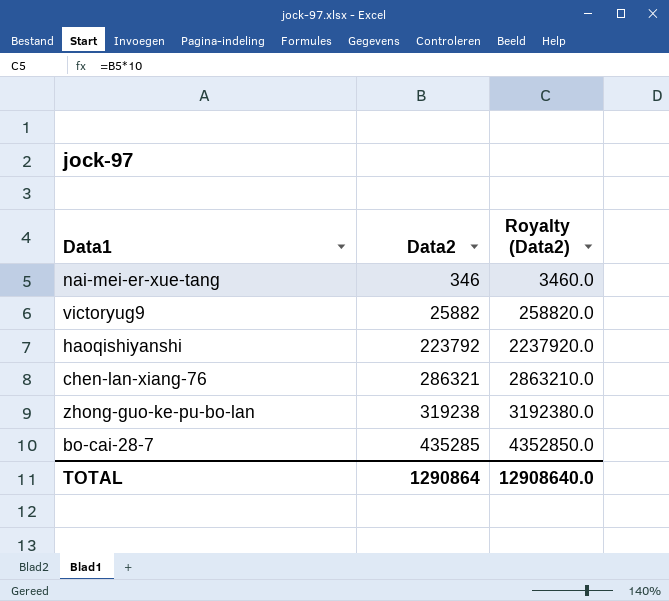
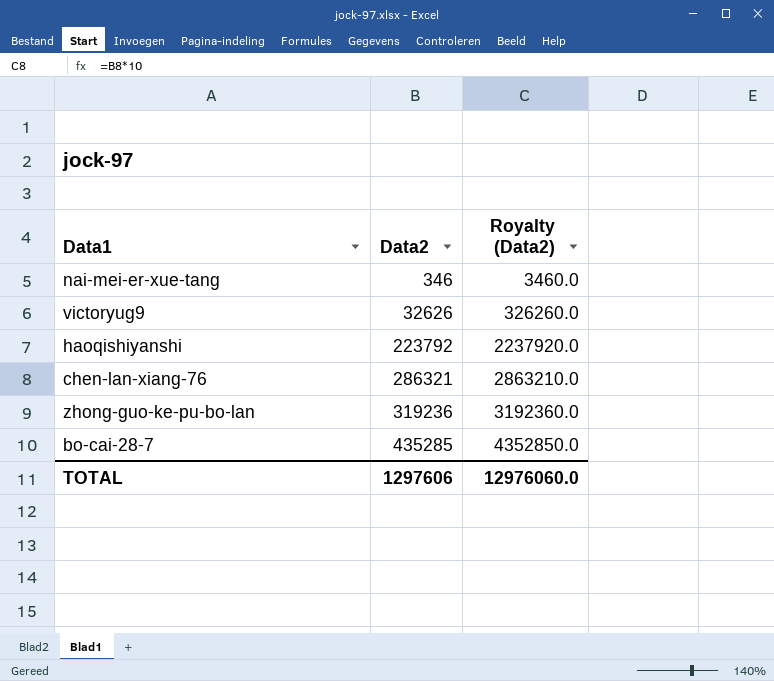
victoryug9 | Data2: 25882 -> 32626
victoryug9 | Royalty (Data2): 258820.0 -> 326260.0
zhong-guo-ke-pu-bo-lan | Data2: 319238 -> 319236
zhong-guo-ke-pu-bo-lan | Royalty (Data2): 3192380.0 -> 3192360.0
TOTAL | Data2: 1290864 -> 1297606
TOTAL | Royalty (Data2): 12908640.0 -> 12976060.0

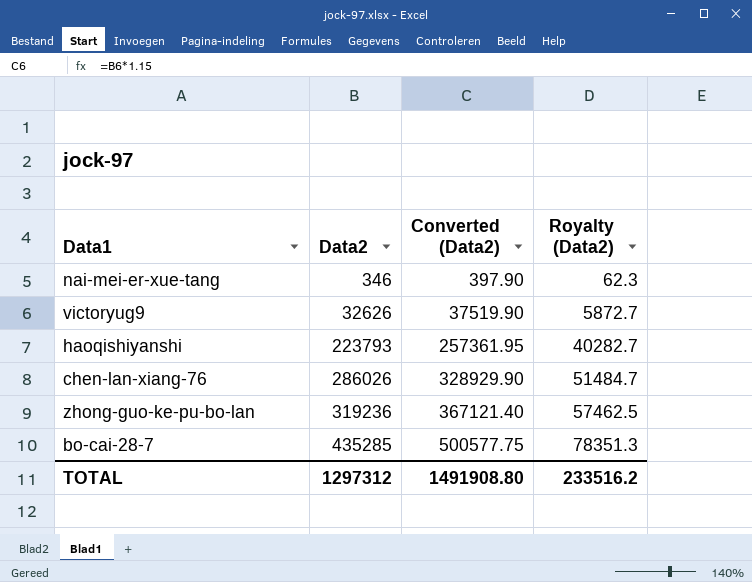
column Converted (Data2) | formula: none -> [Data2] * 1.15
column Royalty (Data2) | formula: [Data2] * 10 -> [Data2] * 0.18
haoqishiyanshi | Data2: 223792 -> 223793
chen-lan-xiang-76 | Data2: 286321 -> 286026
TOTAL | Data2: 1297606 -> 1297312
TOTAL | Royalty (Data2): 12976060.0 -> 233516.2

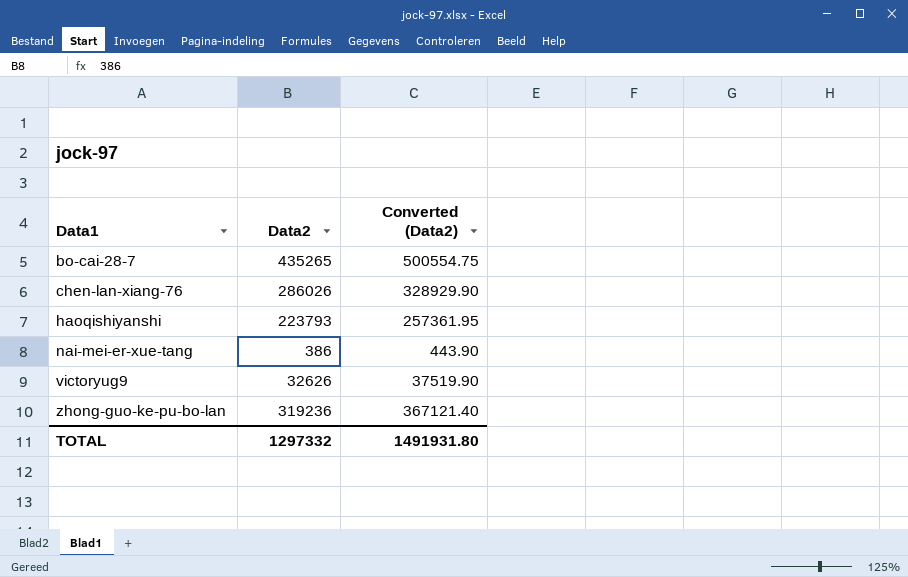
row order: Data2 ascending -> Data1 ascending
column Royalty (Data2) | formula: [Data2] * 0.18 -> none
bo-cai-28-7 | Data2: 435285 -> 435265
bo-cai-28-7 | Converted (Data2): 500577.75 -> 500554.75
nai-mei-er-xue-tang | Data2: 346 -> 386
nai-mei-er-xue-tang | Converted (Data2): 397.90 -> 443.90
TOTAL | Data2: 1297312 -> 1297332
TOTAL | Converted (Data2): 1491908.80 -> 1491931.80

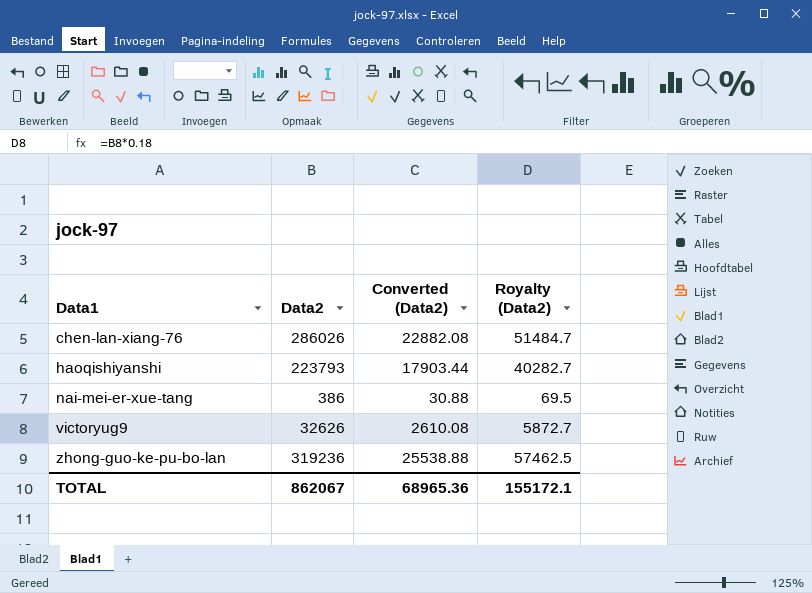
column Converted (Data2) | formula: [Data2] * 1.15 -> [Data2] * 0.08
column Royalty (Data2) | formula: none -> [Data2] * 0.18
row bo-cai-28-7: 435265 | 500554.75 -> none
TOTAL | Data2: 1297332 -> 862067
TOTAL | Converted (Data2): 1491931.80 -> 68965.36

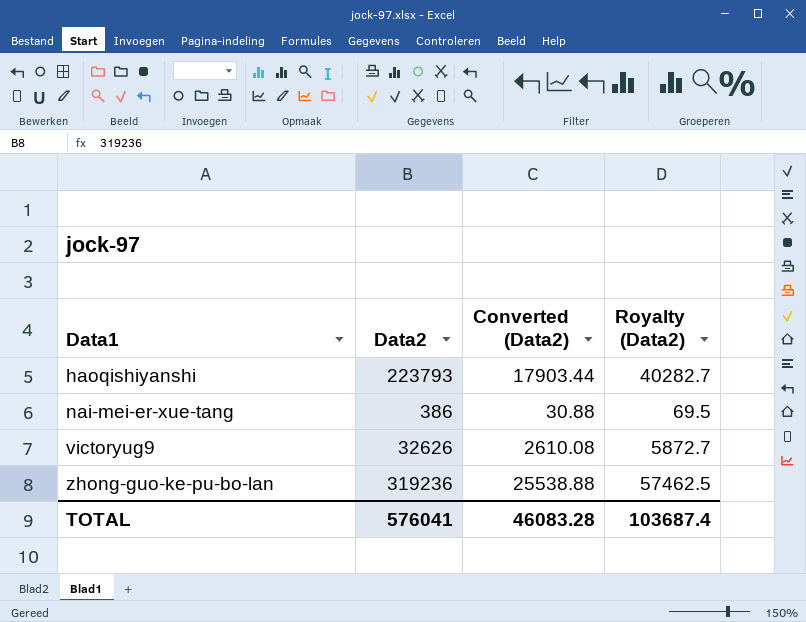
row chen-lan-xiang-76: 286026 | 22882.08 | 51484.7 -> none
TOTAL | Data2: 862067 -> 576041
TOTAL | Converted (Data2): 68965.36 -> 46083.28
TOTAL | Royalty (Data2): 155172.1 -> 103687.4

